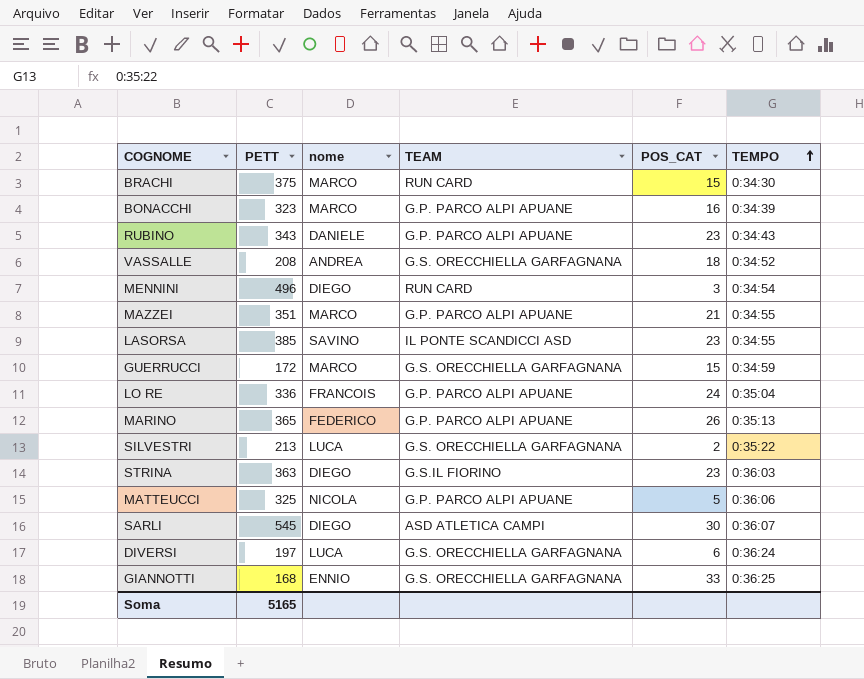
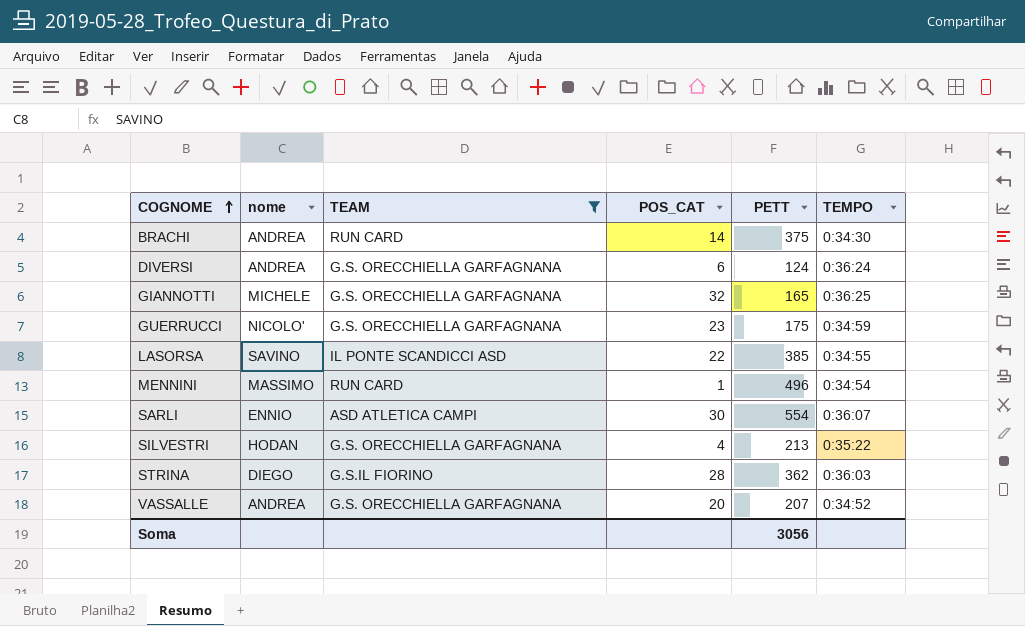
filter: none -> TEAM != G.P. PARCO ALPI APUANE
row order: TEMPO ascending -> COGNOME ascending
column PETT | position: 2 -> 5
BRACHI | nome: MARCO -> ANDREA
BRACHI | POS_CAT: 15 -> 14
DIVERSI | nome: LUCA -> ANDREA
DIVERSI | PETT: 197 -> 124
GIANNOTTI | nome: ENNIO -> MICHELE
GIANNOTTI | POS_CAT: 33 -> 32
GIANNOTTI | PETT: 168 -> 165
GUERRUCCI | nome: MARCO -> NICOLO'
GUERRUCCI | POS_CAT: 15 -> 23
GUERRUCCI | PETT: 172 -> 175
LASORSA | POS_CAT: 23 -> 22
MENNINI | nome: DIEGO -> MASSIMO
MENNINI | POS_CAT: 3 -> 1
SARLI | nome: DIEGO -> ENNIO
SARLI | PETT: 545 -> 554
SILVESTRI | nome: LUCA -> HODAN
SILVESTRI | POS_CAT: 2 -> 4
STRINA | POS_CAT: 23 -> 28
STRINA | PETT: 363 -> 362
VASSALLE | POS_CAT: 18 -> 20
VASSALLE | PETT: 208 -> 207
Soma | PETT: 5165 -> 3056

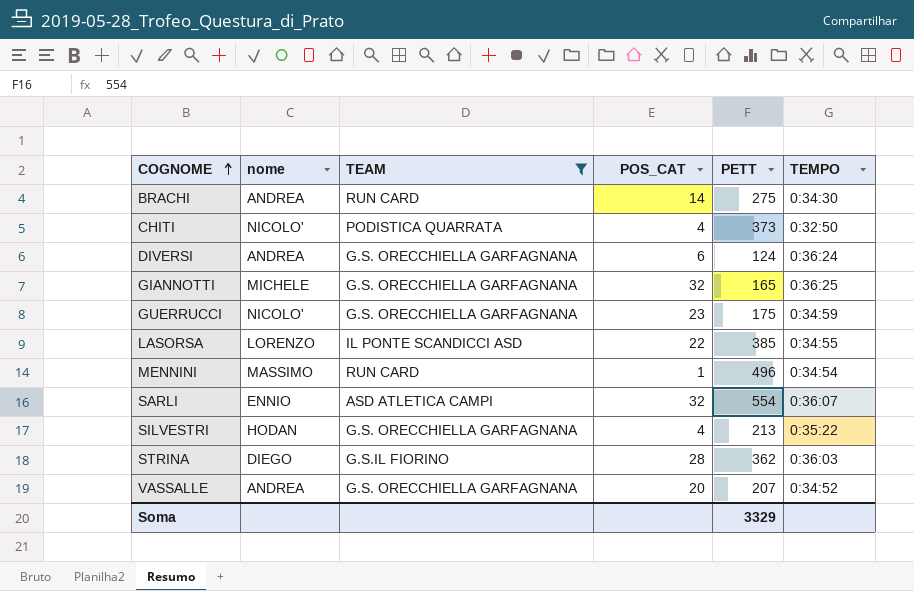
BRACHI | PETT: 375 -> 275
row CHITI: none -> NICOLO' | PODISTICA QUARRATA | 4 | 373 | 0:32:50
LASORSA | nome: SAVINO -> LORENZO
SARLI | POS_CAT: 30 -> 32
Soma | PETT: 3056 -> 3329

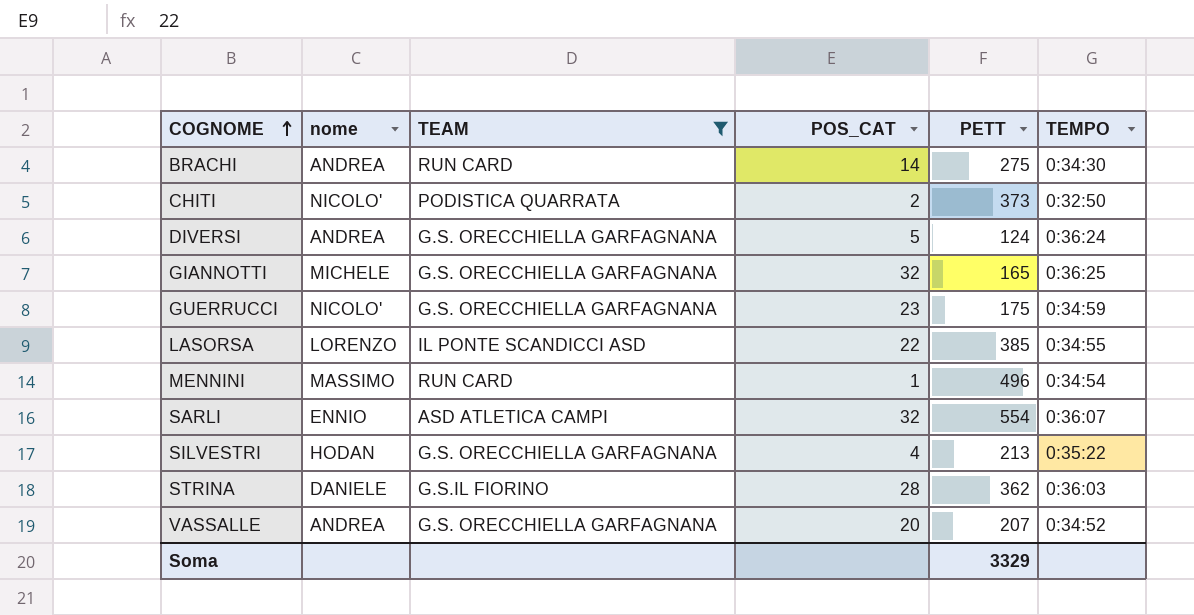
CHITI | POS_CAT: 4 -> 2
DIVERSI | POS_CAT: 6 -> 5
STRINA | nome: DIEGO -> DANIELE

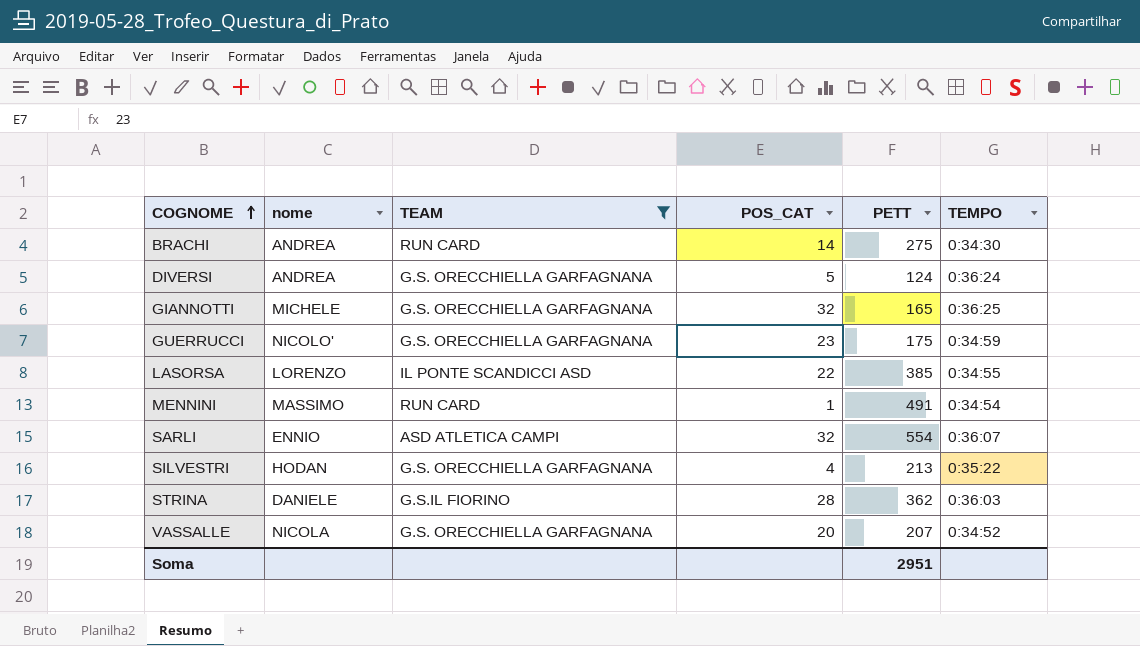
row CHITI: NICOLO' | PODISTICA QUARRATA | 2 | 373 | 0:32:50 -> none
MENNINI | PETT: 496 -> 491
VASSALLE | nome: ANDREA -> NICOLA
Soma | PETT: 3329 -> 2951

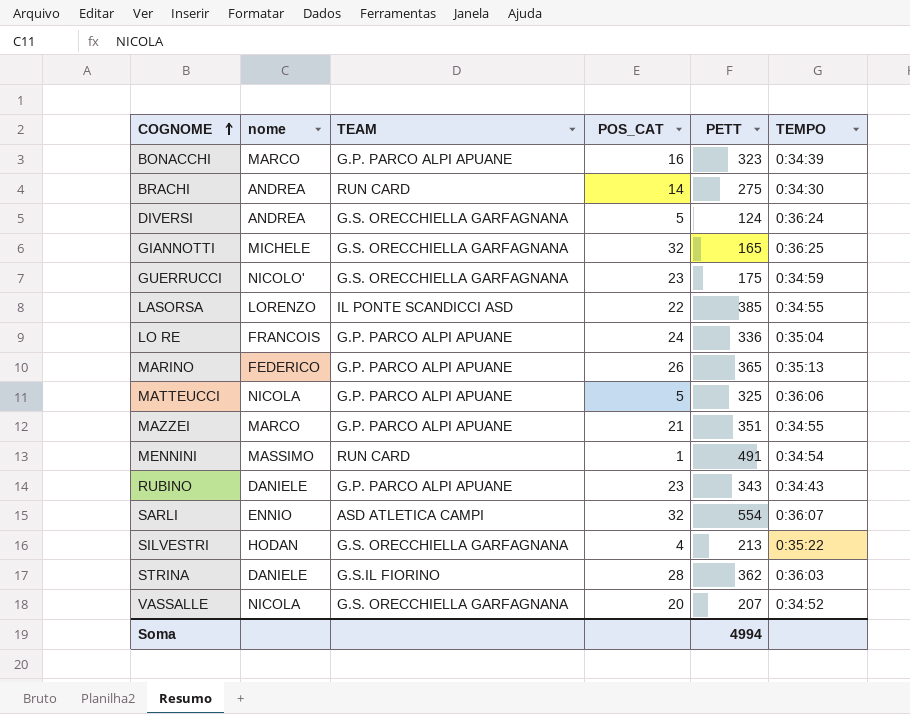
filter: TEAM != G.P. PARCO ALPI APUANE -> none
Soma | PETT: 2951 -> 4994

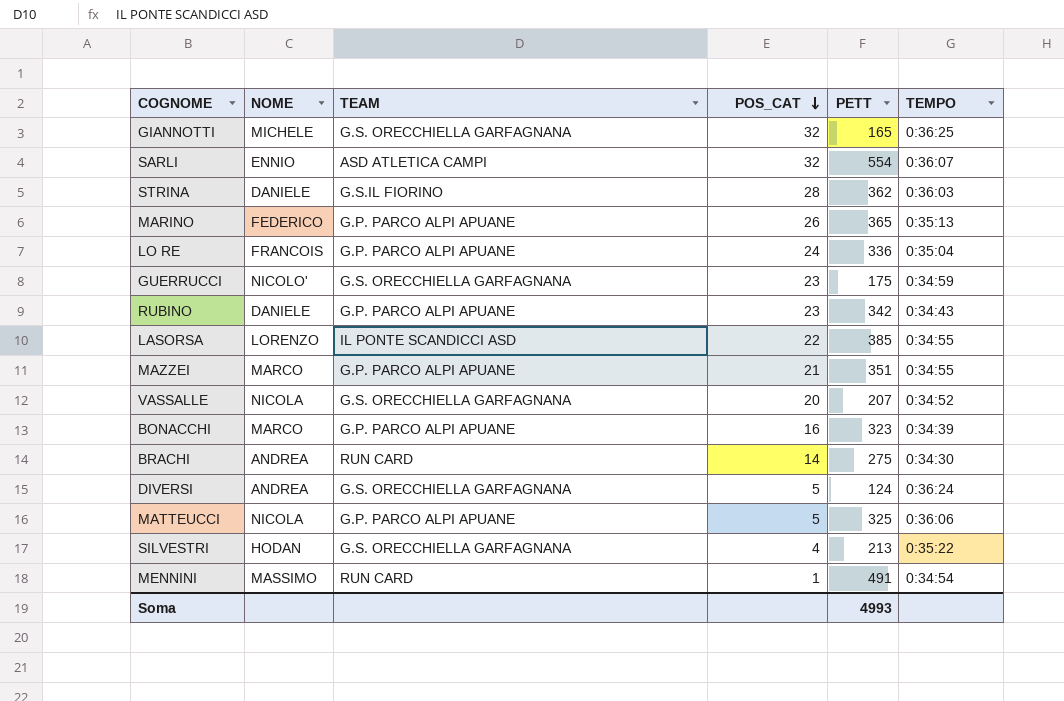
row order: COGNOME ascending -> POS_CAT descending
column name: nome -> NOME
RUBINO | PETT: 343 -> 342
Soma | PETT: 4994 -> 4993

